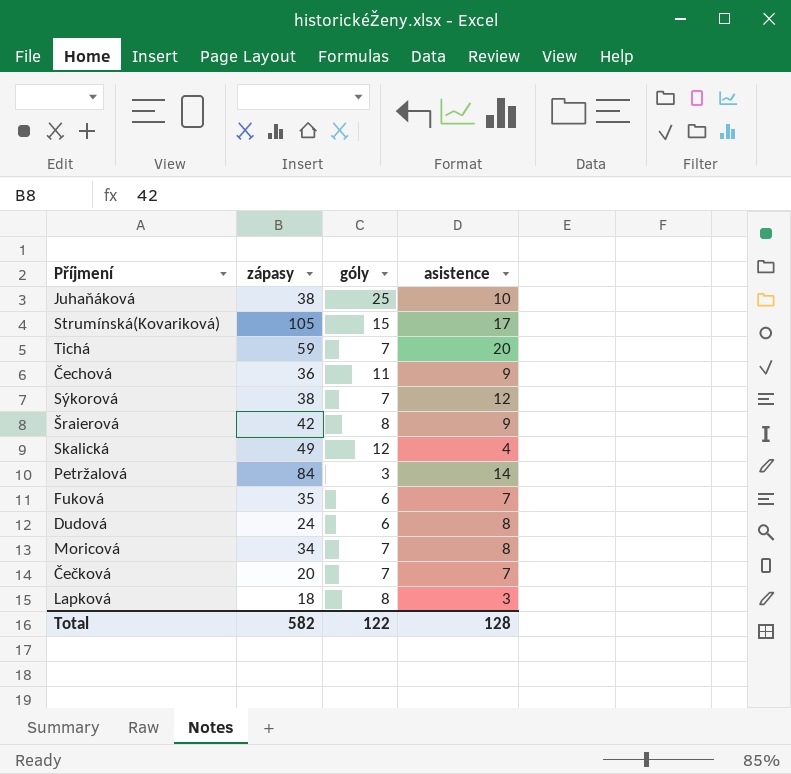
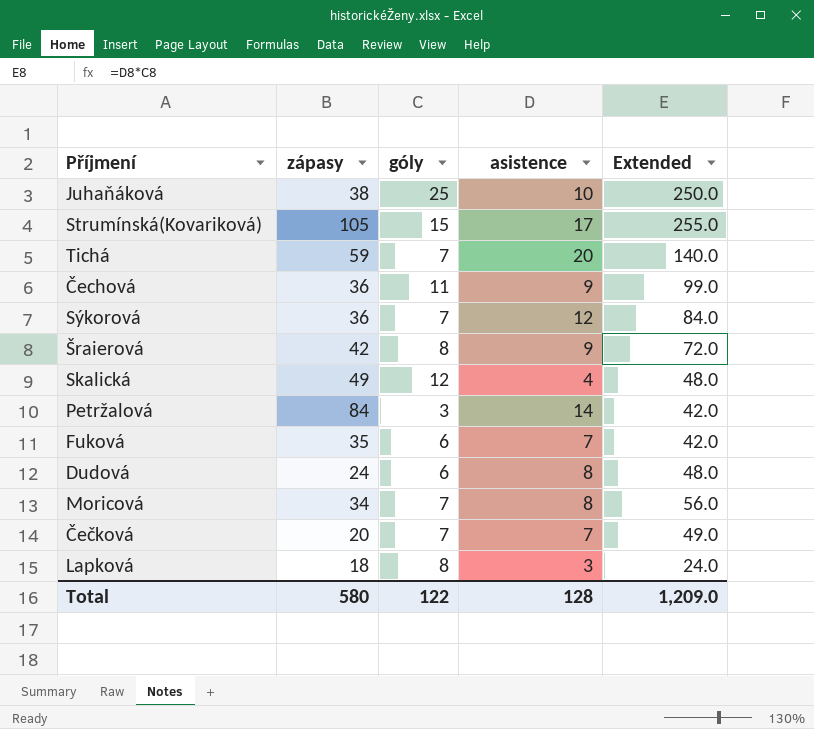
column Extended | formula: none -> [góly] * [asistence]
Sýkorová | zápasy: 38 -> 36
Total | zápasy: 582 -> 580

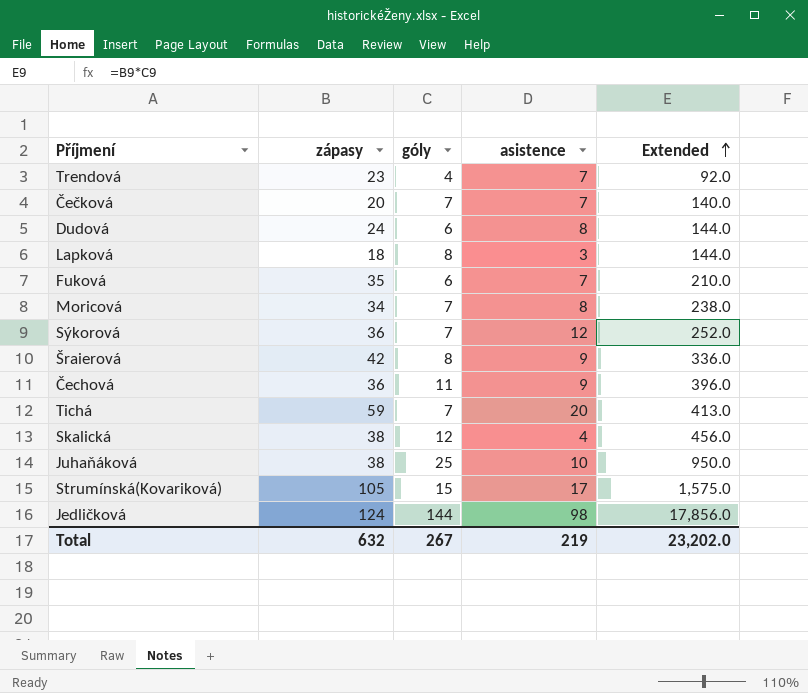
row order: none -> Extended ascending
column Extended | formula: [góly] * [asistence] -> [zápasy] * [góly]
row Petržalová: 84 | 3 | 14 | 42.0 -> none
row Trendová: none -> 23 | 4 | 7 | 92.0
Skalická | zápasy: 49 -> 38
row Jedličková: none -> 124 | 144 | 98 | 17,856.0
Total | zápasy: 580 -> 632
Total | góly: 122 -> 267
Total | asistence: 128 -> 219
Total | Extended: 1,209.0 -> 23,202.0

